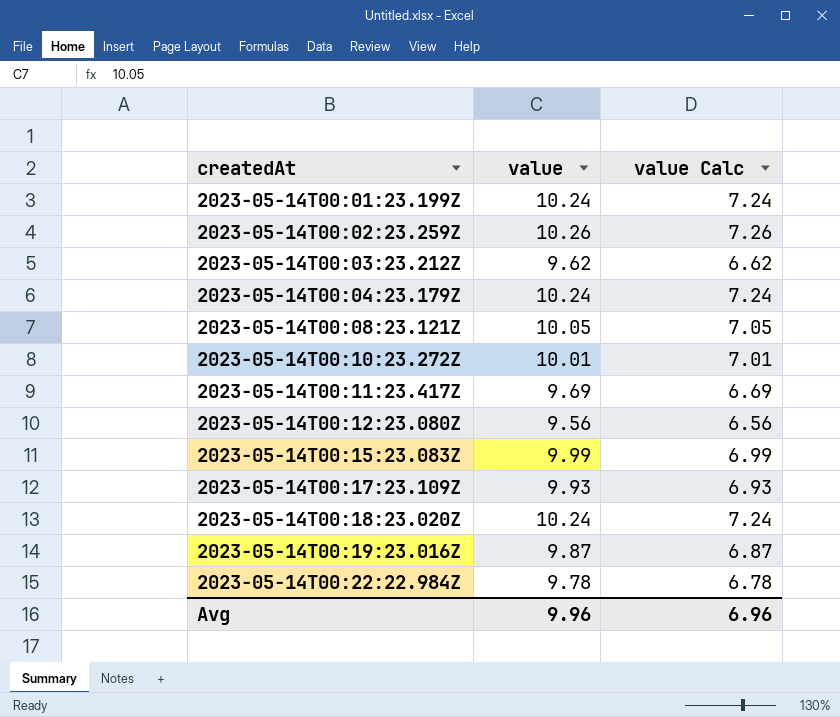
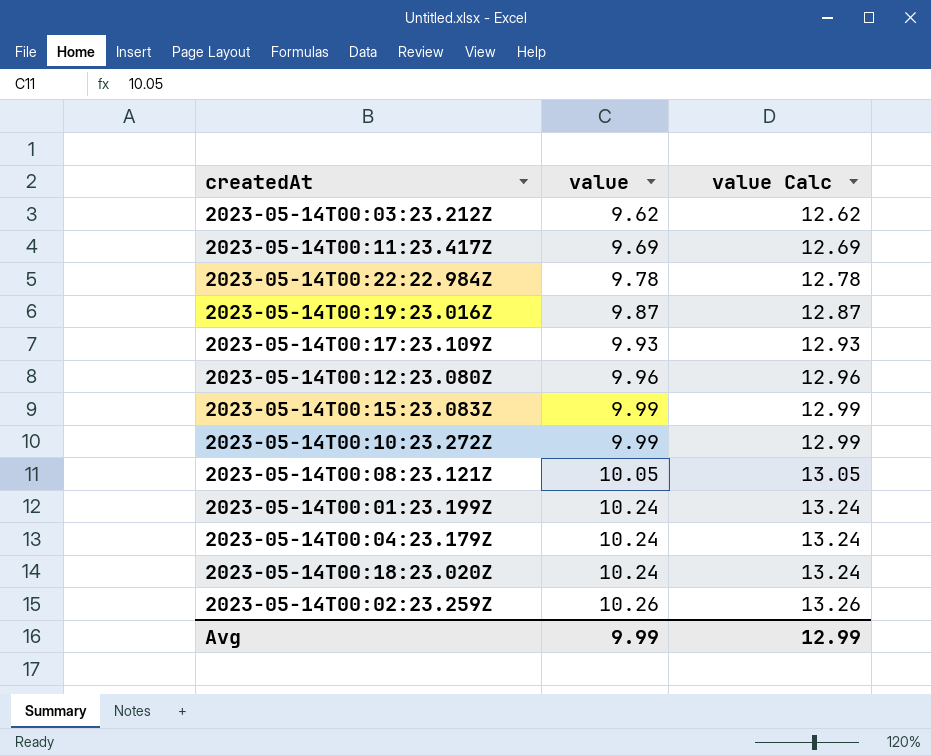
row order: createdAt ascending -> value ascending
column value Calc | formula: [value] - 3 -> [value] + 3
2023-05-14T00:12:23.080Z | value: 9.56 -> 9.96
2023-05-14T00:10:23.272Z | value: 10.01 -> 9.99
Avg | value: 9.96 -> 9.99
Avg | value Calc: 6.96 -> 12.99

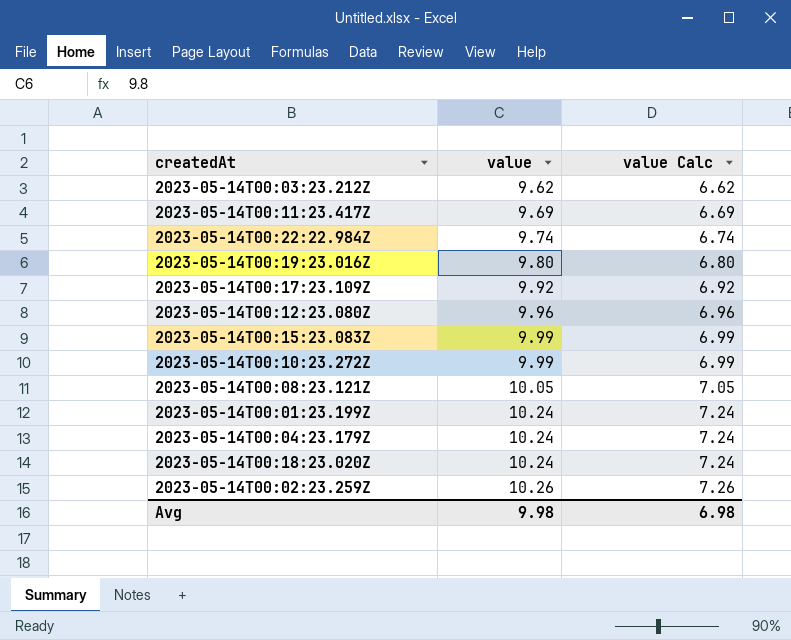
column value Calc | formula: [value] + 3 -> [value] - 3
2023-05-14T00:22:22.984Z | value: 9.78 -> 9.74
2023-05-14T00:19:23.016Z | value: 9.87 -> 9.80
2023-05-14T00:17:23.109Z | value: 9.93 -> 9.92
Avg | value: 9.99 -> 9.98
Avg | value Calc: 12.99 -> 6.98

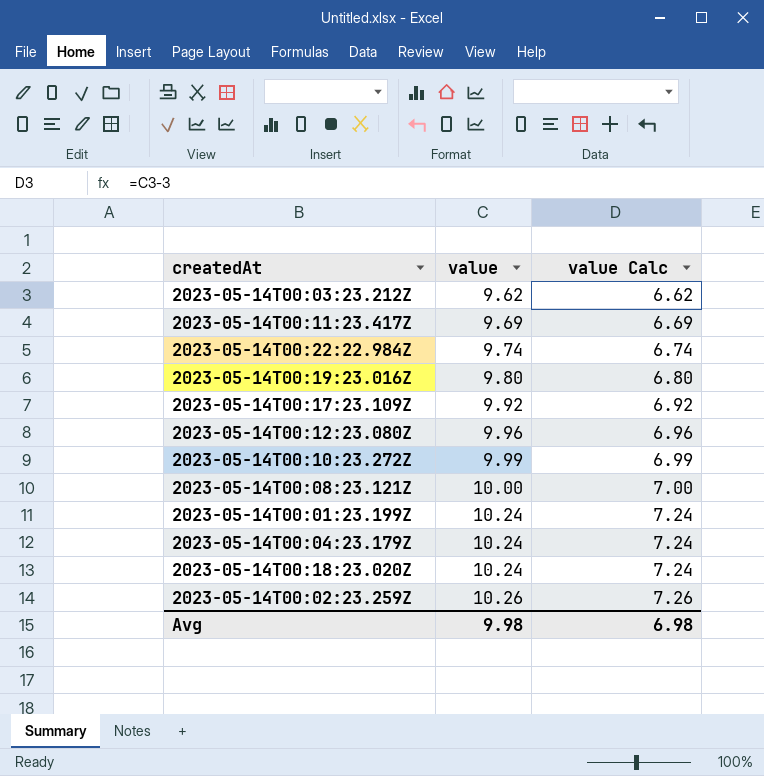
row 2023-05-14T00:15:23.083Z: 9.99 | 6.99 -> none
2023-05-14T00:08:23.121Z | value: 10.05 -> 10.00
2023-05-14T00:08:23.121Z | value Calc: 7.05 -> 7.00

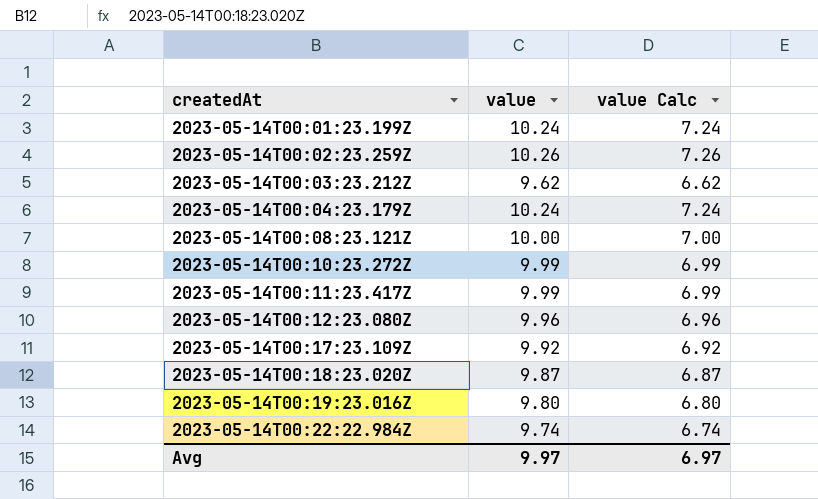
row order: value ascending -> createdAt ascending
2023-05-14T00:11:23.417Z | value: 9.69 -> 9.99
2023-05-14T00:11:23.417Z | value Calc: 6.69 -> 6.99
2023-05-14T00:18:23.020Z | value: 10.24 -> 9.87
2023-05-14T00:18:23.020Z | value Calc: 7.24 -> 6.87
Avg | value: 9.98 -> 9.97
Avg | value Calc: 6.98 -> 6.97

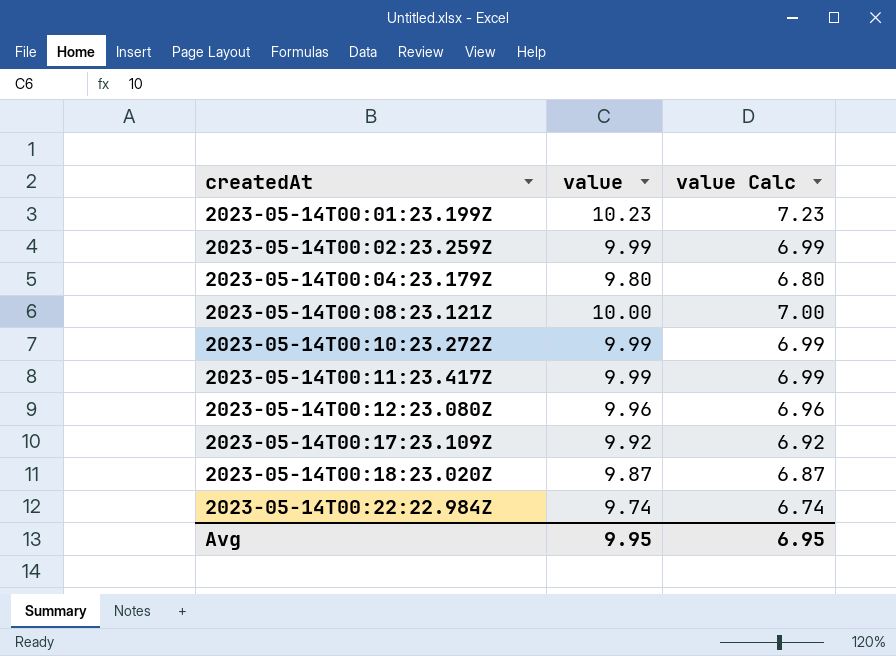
row 2023-05-14T00:03:23.212Z: 9.62 | 6.62 -> none
row 2023-05-14T00:19:23.016Z: 9.80 | 6.80 -> none
2023-05-14T00:01:23.199Z | value: 10.24 -> 10.23
2023-05-14T00:01:23.199Z | value Calc: 7.24 -> 7.23
2023-05-14T00:02:23.259Z | value: 10.26 -> 9.99
2023-05-14T00:02:23.259Z | value Calc: 7.26 -> 6.99
2023-05-14T00:04:23.179Z | value: 10.24 -> 9.80
2023-05-14T00:04:23.179Z | value Calc: 7.24 -> 6.80
Avg | value: 9.97 -> 9.95
Avg | value Calc: 6.97 -> 6.95

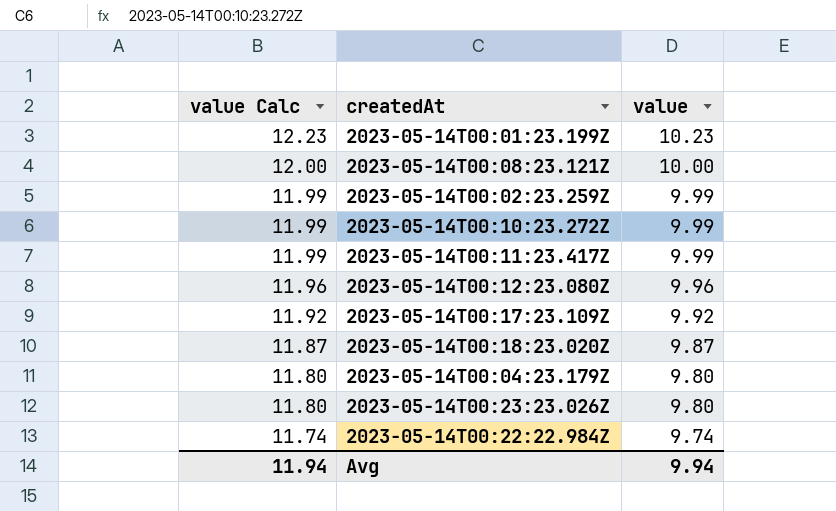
row order: createdAt ascending -> value Calc descending
column value Calc | formula: [value] - 3 -> [value] + 2
column value Calc | position: 3 -> 1
row 2023-05-14T00:23:23.026Z: none -> 11.80 | 9.80
Avg | value Calc: 6.95 -> 11.94
Avg | value: 9.95 -> 9.94

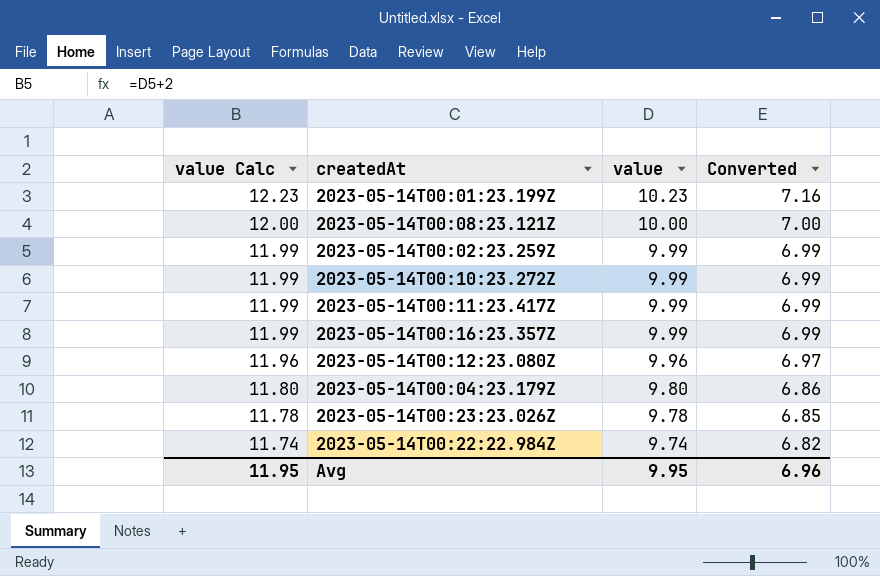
column Converted | formula: none -> [value] * 0.7
row 2023-05-14T00:17:23.109Z: 11.92 | 9.92 -> none
row 2023-05-14T00:18:23.020Z: 11.87 | 9.87 -> none
row 2023-05-14T00:16:23.357Z: none -> 11.99 | 9.99 | 6.99
2023-05-14T00:23:23.026Z | value Calc: 11.80 -> 11.78
2023-05-14T00:23:23.026Z | value: 9.80 -> 9.78
Avg | value Calc: 11.94 -> 11.95
Avg | value: 9.94 -> 9.95

